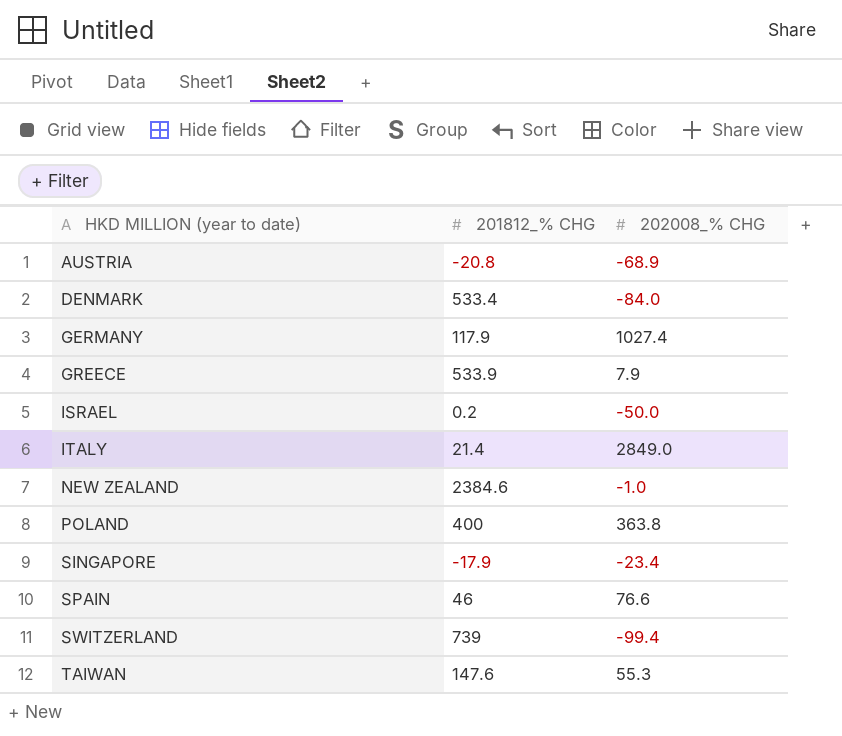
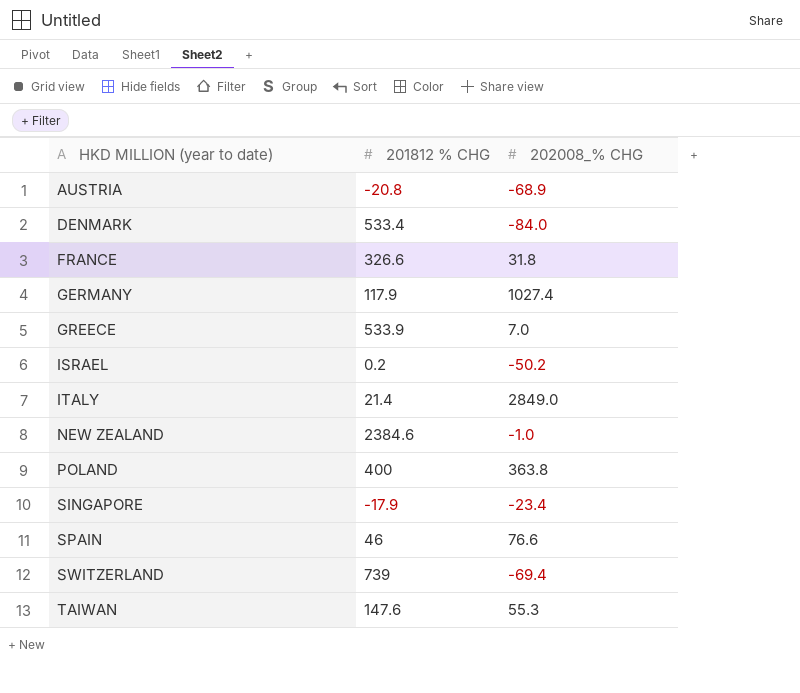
column name: 201812_% CHG -> 201812 % CHG
row FRANCE: none -> 326.6 | 31.8
GREECE | 202008_% CHG: 7.9 -> 7.0
ISRAEL | 202008_% CHG: -50.0 -> -50.2
SWITZERLAND | 202008_% CHG: -99.4 -> -69.4

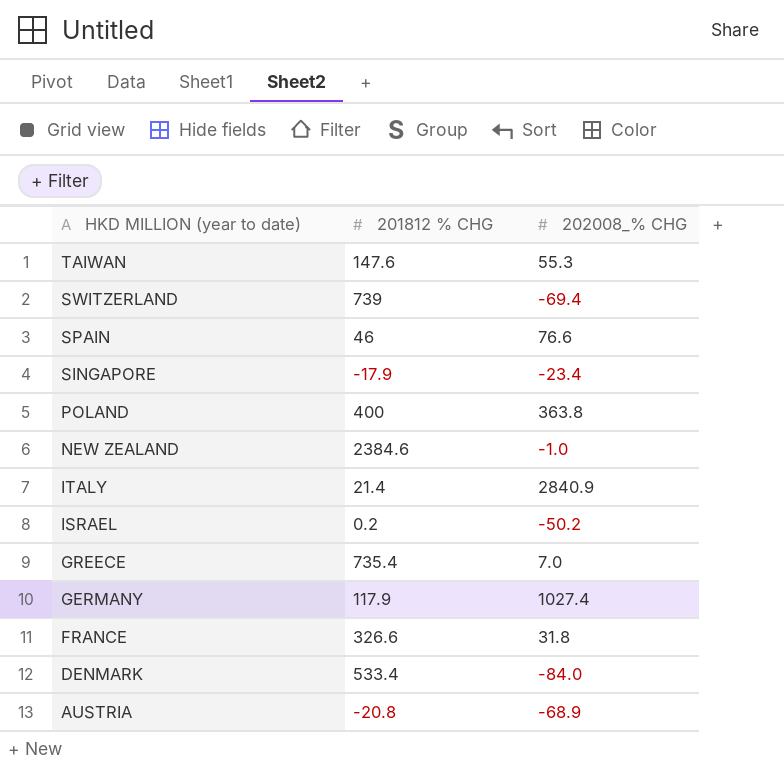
row order: HKD MILLION (year to date) ascending -> HKD MILLION (year to date) descending
ITALY | 202008_% CHG: 2849.0 -> 2840.9
GREECE | 201812 % CHG: 533.9 -> 735.4

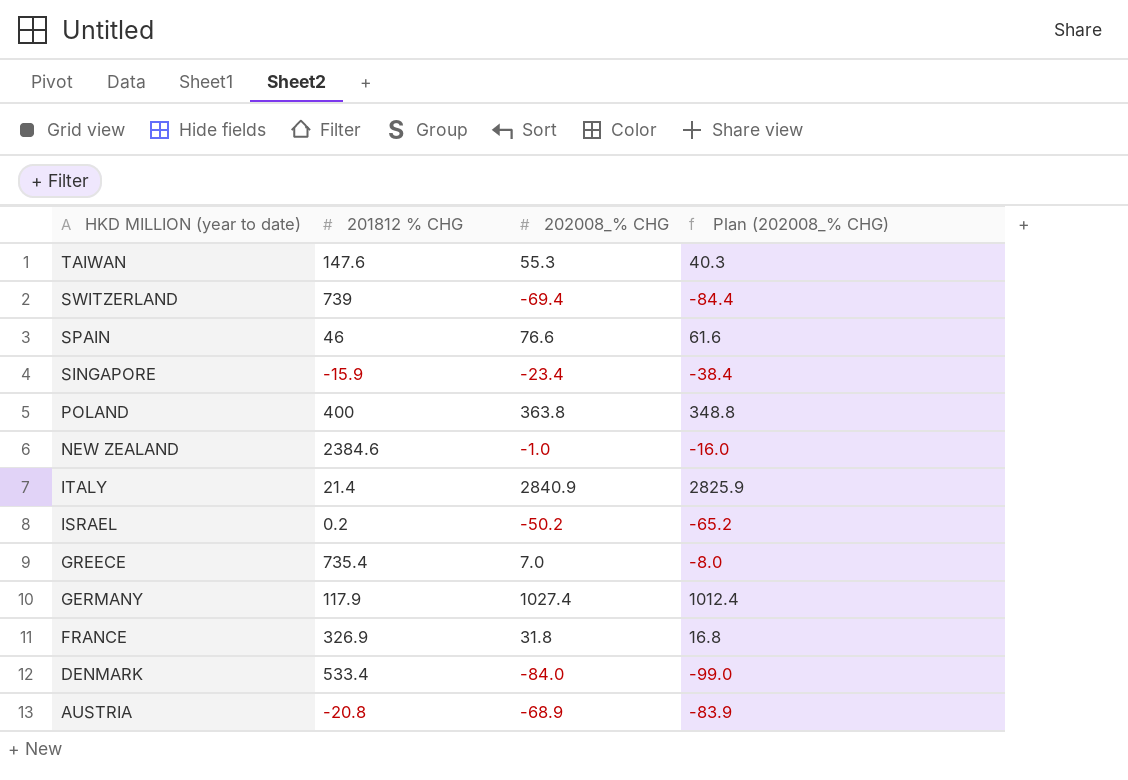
column Plan (202008_% CHG) | formula: none -> [202008_% CHG] - 15
SINGAPORE | 201812 % CHG: -17.9 -> -15.9
FRANCE | 201812 % CHG: 326.6 -> 326.9

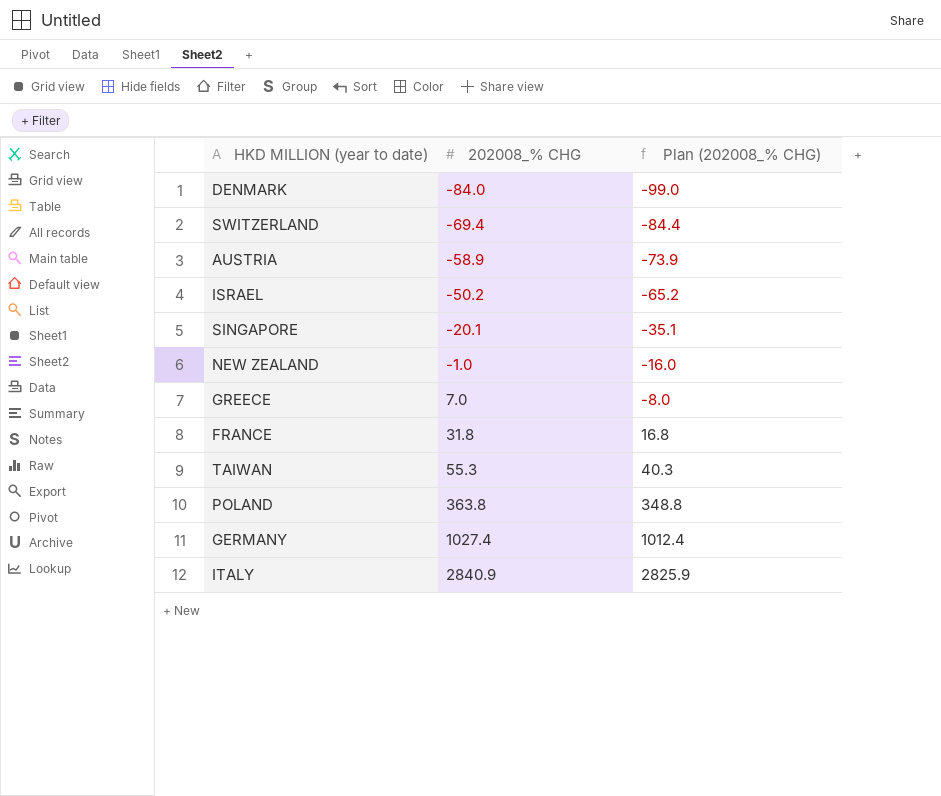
row order: HKD MILLION (year to date) descending -> 202008_% CHG ascending
column 201812 % CHG | position: 2 -> none
row SPAIN: 46 | 76.6 | 61.6 -> none
AUSTRIA | 202008_% CHG: -68.9 -> -58.9
AUSTRIA | Plan (202008_% CHG): -83.9 -> -73.9
SINGAPORE | 202008_% CHG: -23.4 -> -20.1
SINGAPORE | Plan (202008_% CHG): -38.4 -> -35.1

